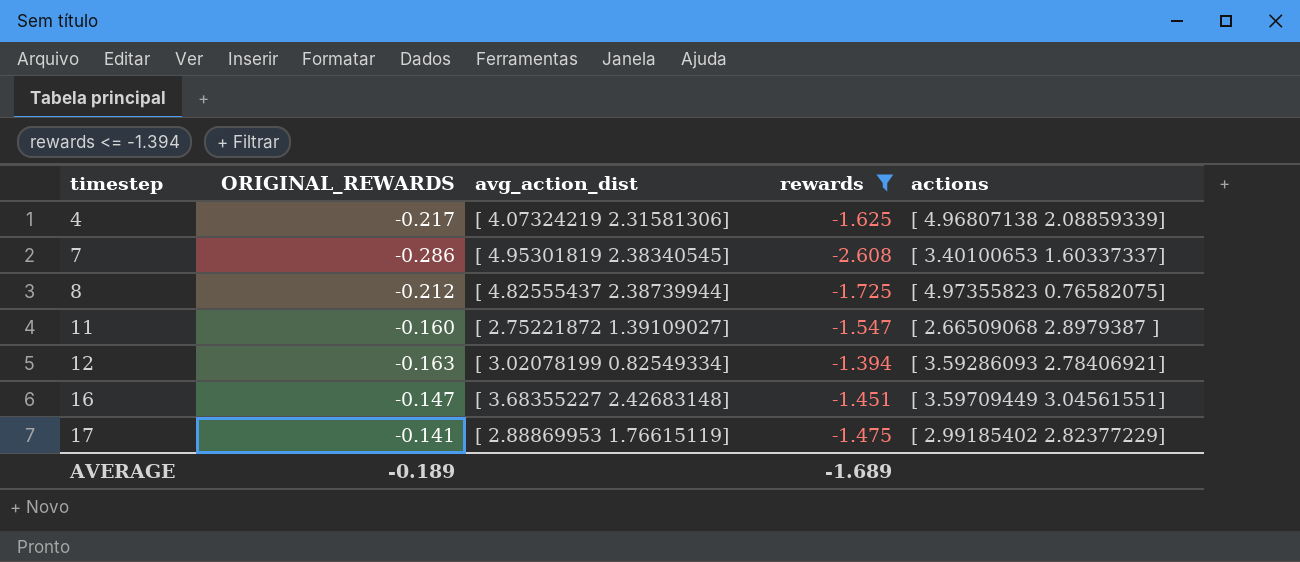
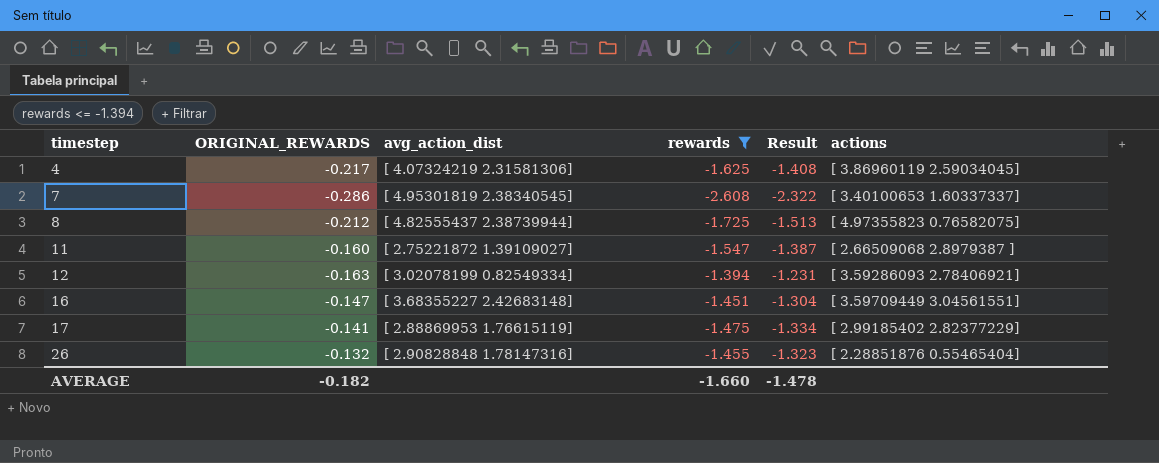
column Result | formula: none -> [rewards] - [ORIGINAL_REWARDS]
4 | actions: [ 4.96807138 2.08859339] -> [ 3.86960119 2.59034045]
row 26: none -> -0.132 | [ 2.90828848 1.78147316] | -1.455 | -1.323 | [ 2.28851876 0.55465404]
AVERAGE | ORIGINAL_REWARDS: -0.189 -> -0.182
AVERAGE | rewards: -1.689 -> -1.660

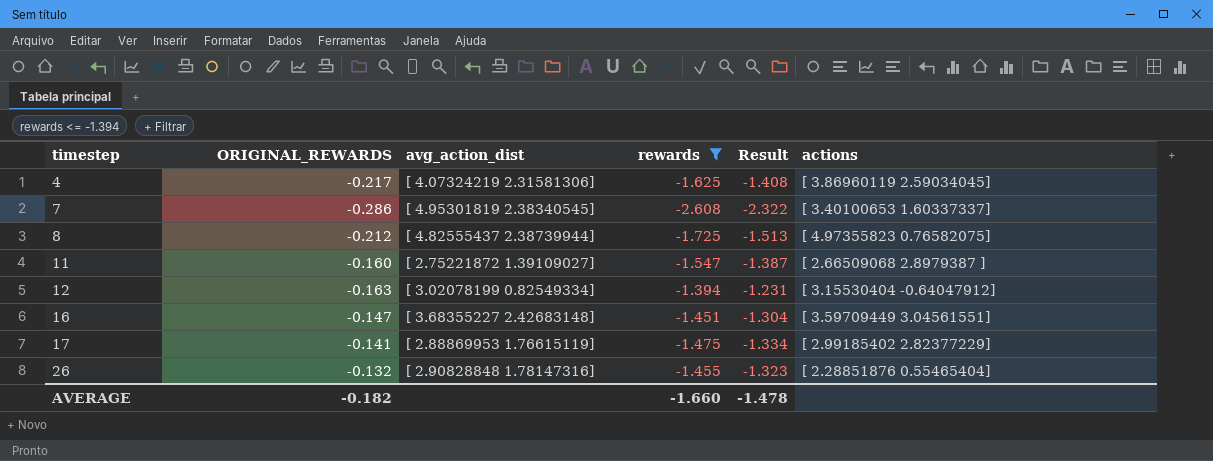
12 | actions: [ 3.59286093 2.78406921] -> [ 3.15530404 -0.64047912]

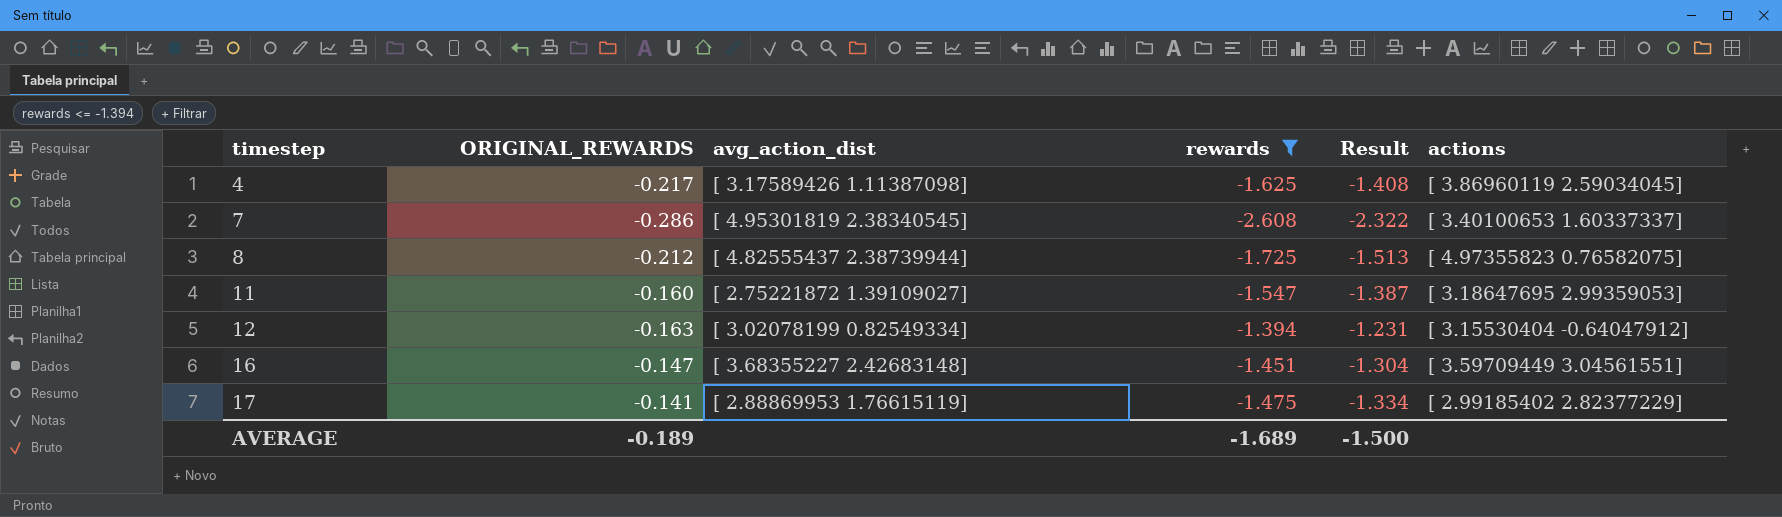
row 26: -0.132 | [ 2.90828848 1.78147316] | -1.455 | -1.323 | [ 2.28851876 0.55465404] -> none
4 | avg_action_dist: [ 4.07324219 2.31581306] -> [ 3.17589426 1.11387098]
11 | actions: [ 2.66509068 2.8979387 ] -> [ 3.18647695 2.99359053]
AVERAGE | ORIGINAL_REWARDS: -0.182 -> -0.189
AVERAGE | rewards: -1.660 -> -1.689
AVERAGE | Result: -1.478 -> -1.500

